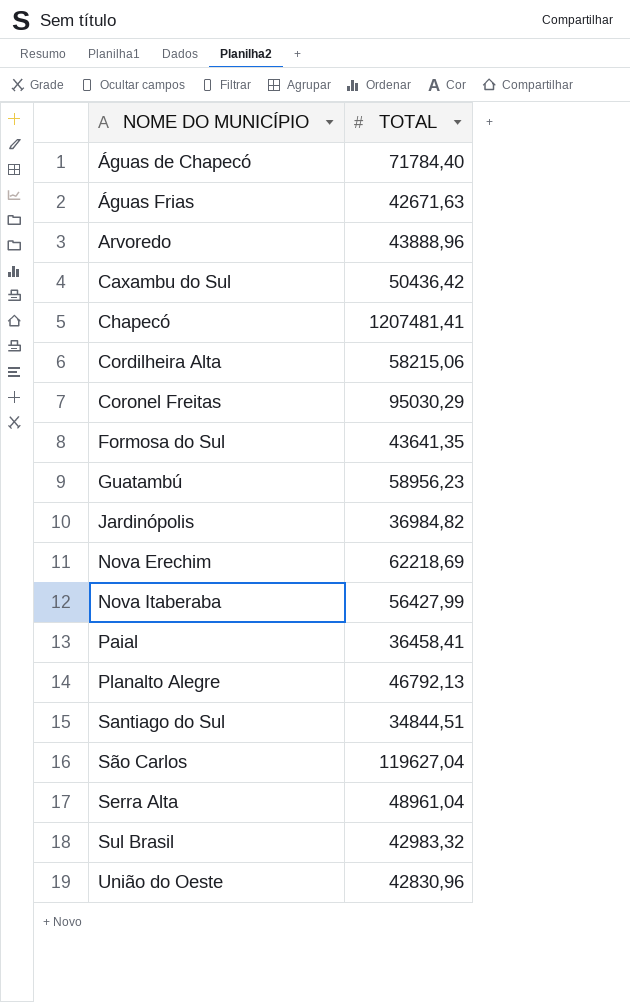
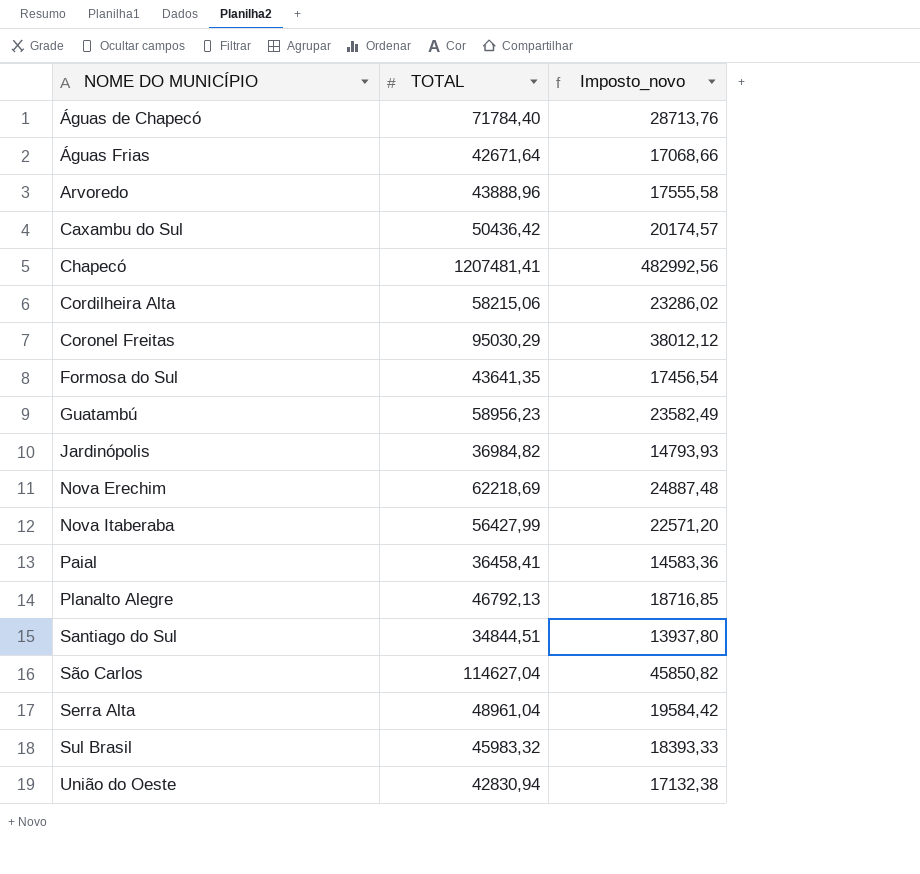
column Imposto_novo | formula: none -> [TOTAL] * 0,4
Águas Frias | TOTAL: 42671,63 -> 42671,64
São Carlos | TOTAL: 119627,04 -> 114627,04
Sul Brasil | TOTAL: 42983,32 -> 45983,32
União do Oeste | TOTAL: 42830,96 -> 42830,94

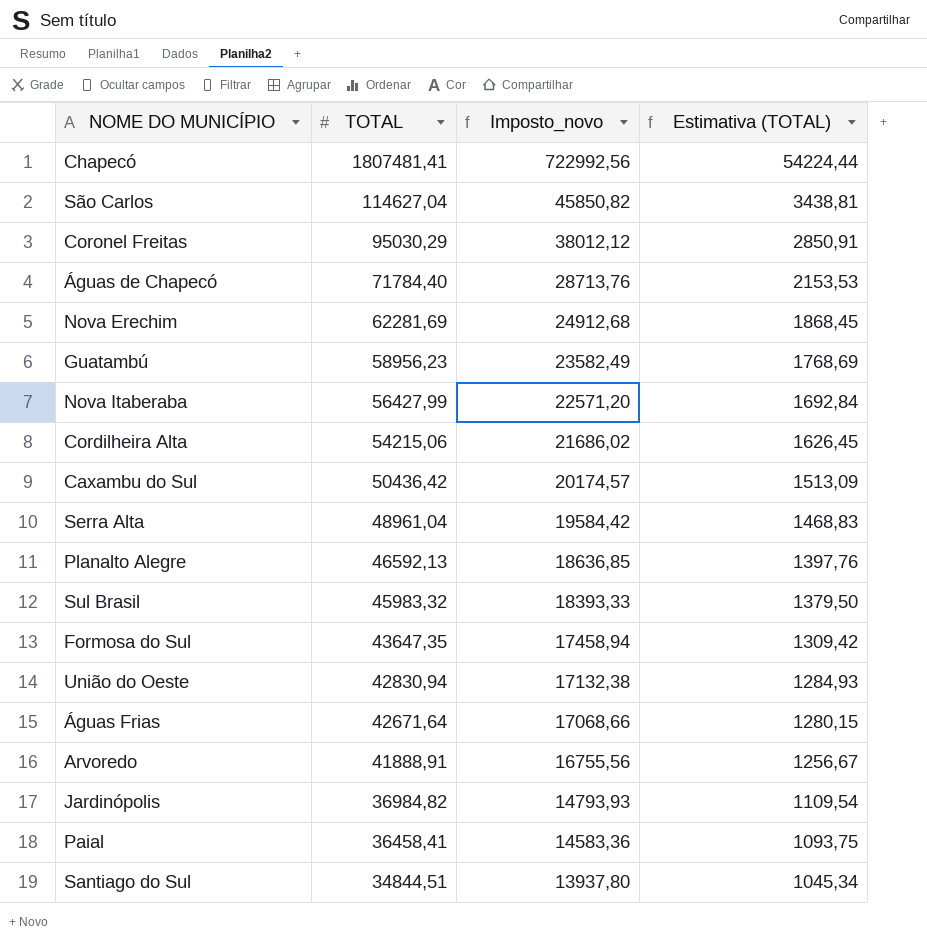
row order: NOME DO MUNICÍPIO ascending -> TOTAL descending
column Estimativa (TOTAL) | formula: none -> [TOTAL] * 0,03
Chapecó | TOTAL: 1207481,41 -> 1807481,41
Chapecó | Imposto_novo: 482992,56 -> 722992,56
Nova Erechim | TOTAL: 62218,69 -> 62281,69
Nova Erechim | Imposto_novo: 24887,48 -> 24912,68
Cordilheira Alta | TOTAL: 58215,06 -> 54215,06
Cordilheira Alta | Imposto_novo: 23286,02 -> 21686,02
Planalto Alegre | TOTAL: 46792,13 -> 46592,13
Planalto Alegre | Imposto_novo: 18716,85 -> 18636,85
Formosa do Sul | TOTAL: 43641,35 -> 43647,35
Formosa do Sul | Imposto_novo: 17456,54 -> 17458,94
Arvoredo | TOTAL: 43888,96 -> 41888,91
Arvoredo | Imposto_novo: 17555,58 -> 16755,56

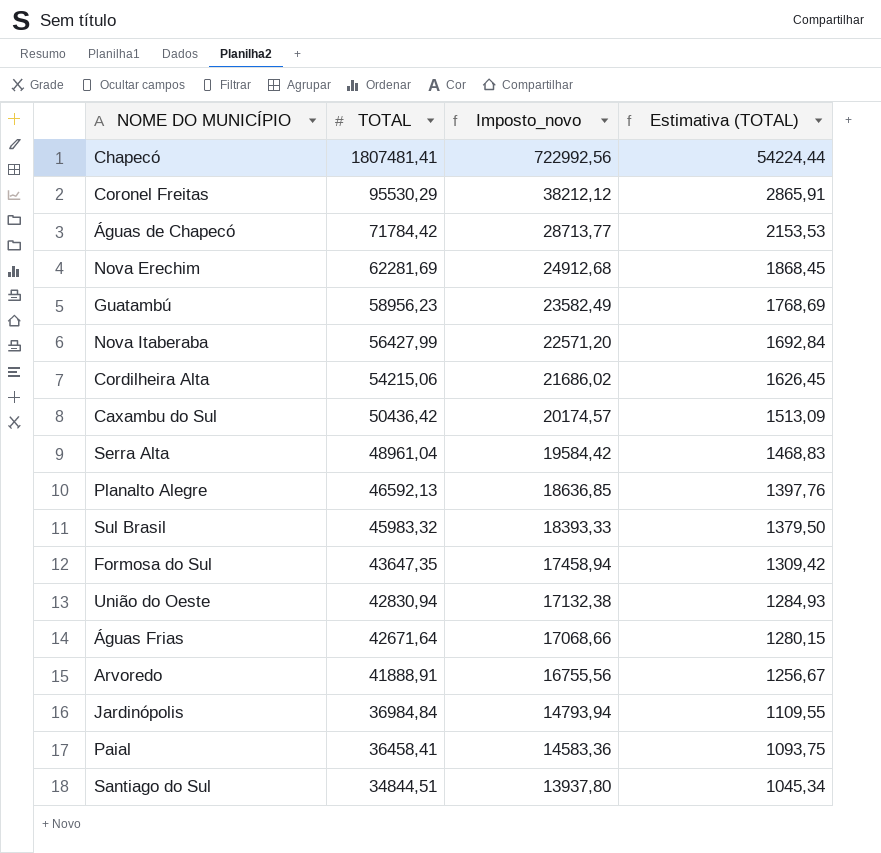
row São Carlos: 114627,04 | 45850,82 | 3438,81 -> none
Coronel Freitas | TOTAL: 95030,29 -> 95530,29
Coronel Freitas | Imposto_novo: 38012,12 -> 38212,12
Coronel Freitas | Estimativa (TOTAL): 2850,91 -> 2865,91
Águas de Chapecó | TOTAL: 71784,40 -> 71784,42
Águas de Chapecó | Imposto_novo: 28713,76 -> 28713,77
Jardinópolis | TOTAL: 36984,82 -> 36984,84
Jardinópolis | Imposto_novo: 14793,93 -> 14793,94
Jardinópolis | Estimativa (TOTAL): 1109,54 -> 1109,55

